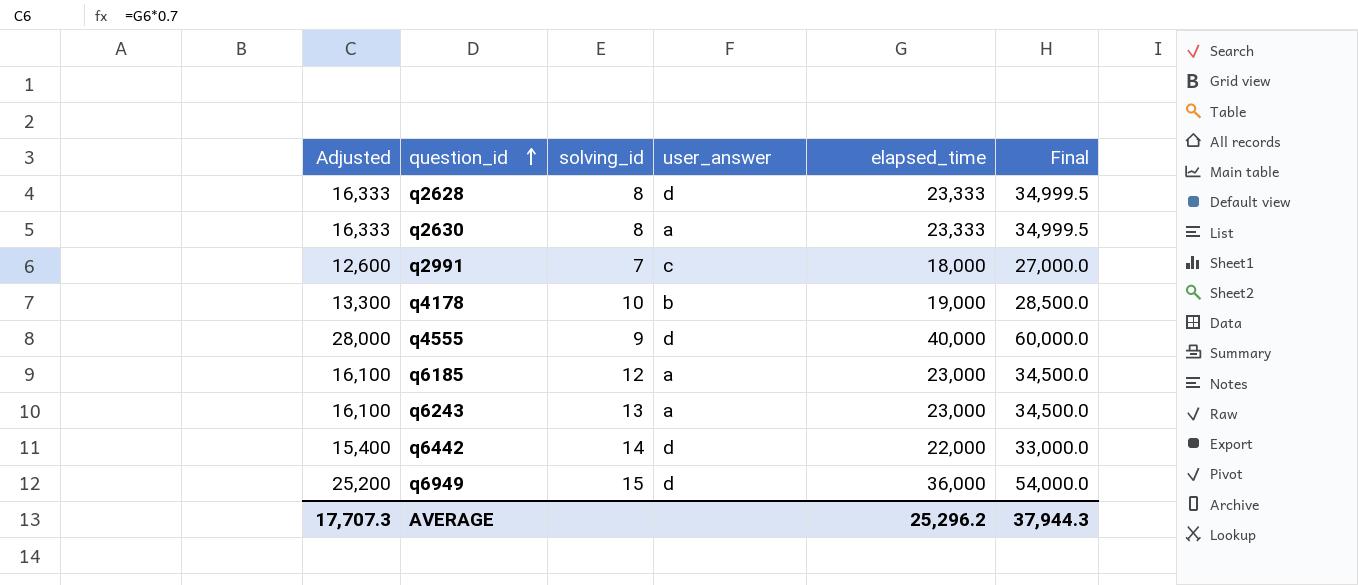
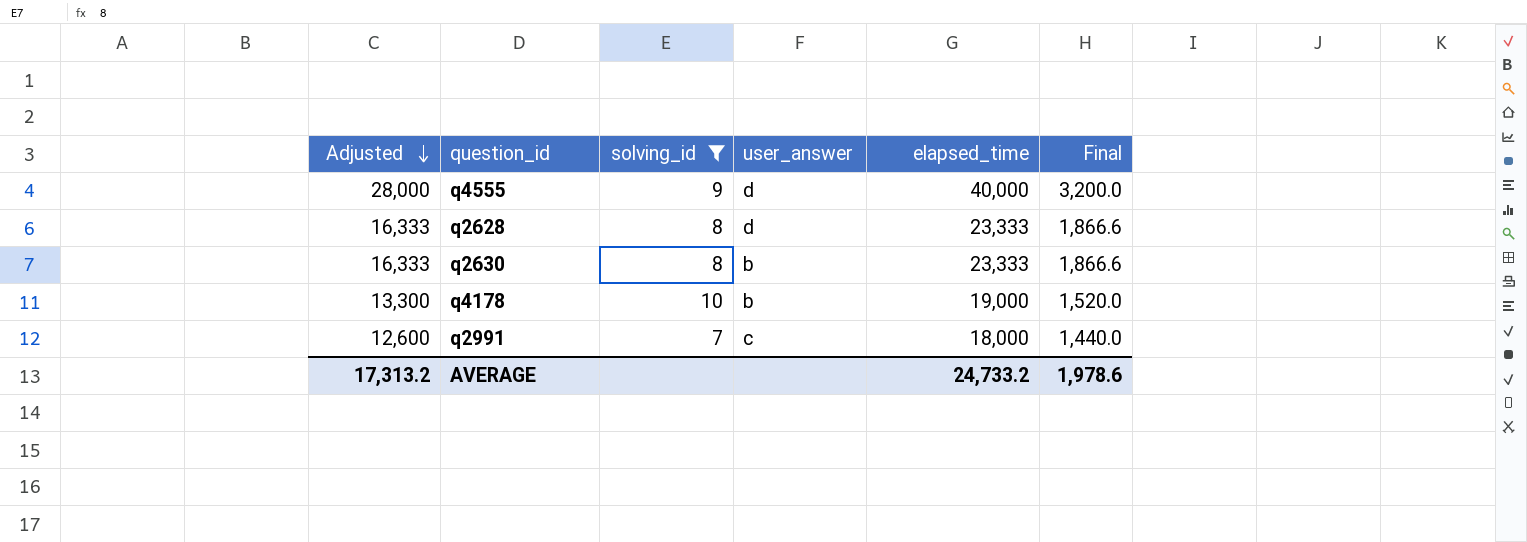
filter: none -> solving_id <= 10
row order: question_id ascending -> Adjusted descending
column Final | formula: [elapsed_time] * 1.5 -> [elapsed_time] * 0.08
q2630 | user_answer: a -> b
AVERAGE | Adjusted: 17,707.3 -> 17,313.2
AVERAGE | elapsed_time: 25,296.2 -> 24,733.2
AVERAGE | Final: 37,944.3 -> 1,978.6

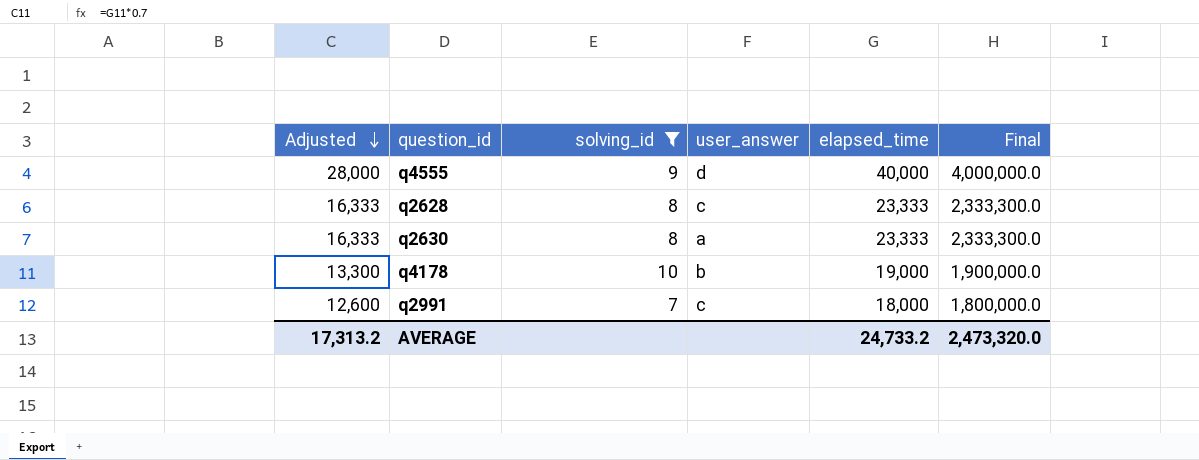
column Final | formula: [elapsed_time] * 0.08 -> [elapsed_time] * 100
q2628 | user_answer: d -> c
q2630 | user_answer: b -> a
AVERAGE | Final: 1,978.6 -> 2,473,320.0

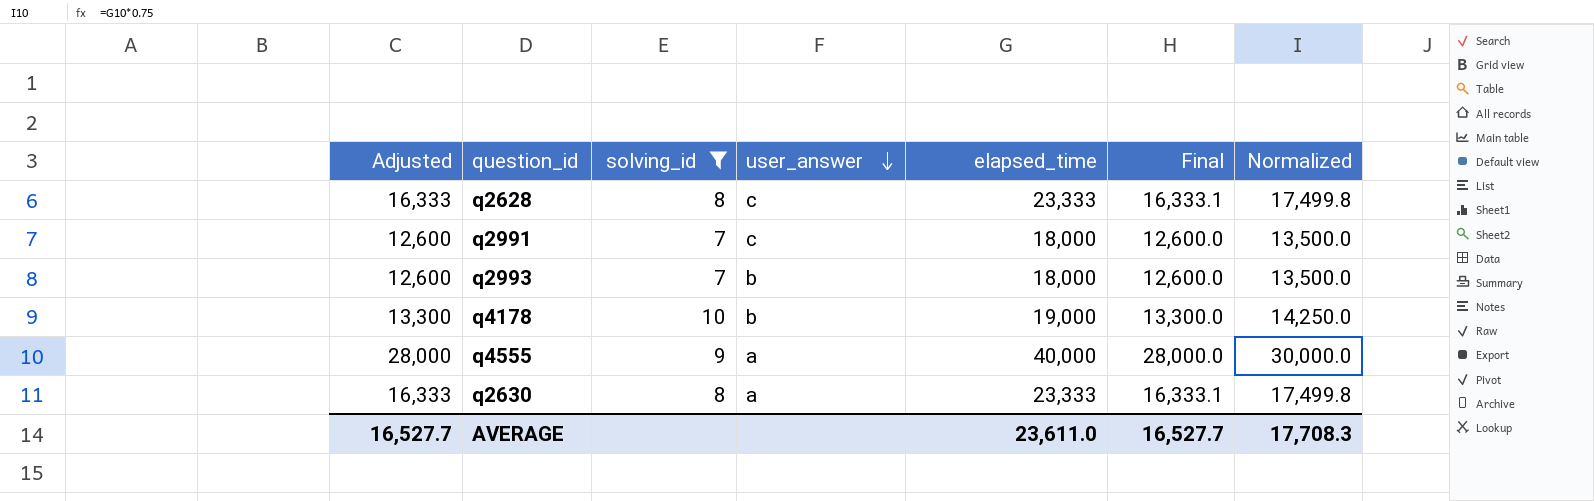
row order: Adjusted descending -> user_answer descending
column Final | formula: [elapsed_time] * 100 -> [elapsed_time] * 0.7
column Normalized | formula: none -> [elapsed_time] * 0.75
row q2993: none -> 12,600 | 7 | b | 18,000 | 12,600.0 | 13,500.0
q4555 | user_answer: d -> a
AVERAGE | Adjusted: 17,313.2 -> 16,527.7
AVERAGE | elapsed_time: 24,733.2 -> 23,611.0
AVERAGE | Final: 2,473,320.0 -> 16,527.7

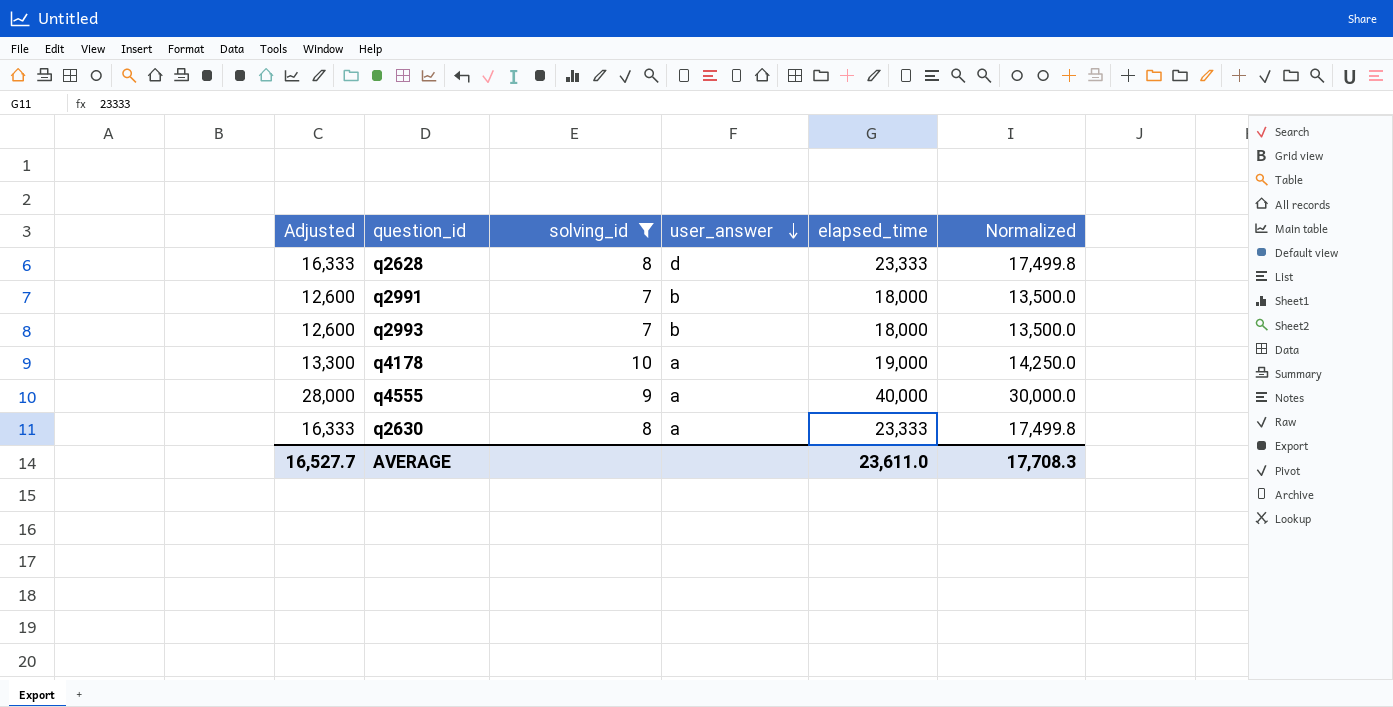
column Final | formula: [elapsed_time] * 0.7 -> none
q2628 | user_answer: c -> d
q2991 | user_answer: c -> b
q4178 | user_answer: b -> a

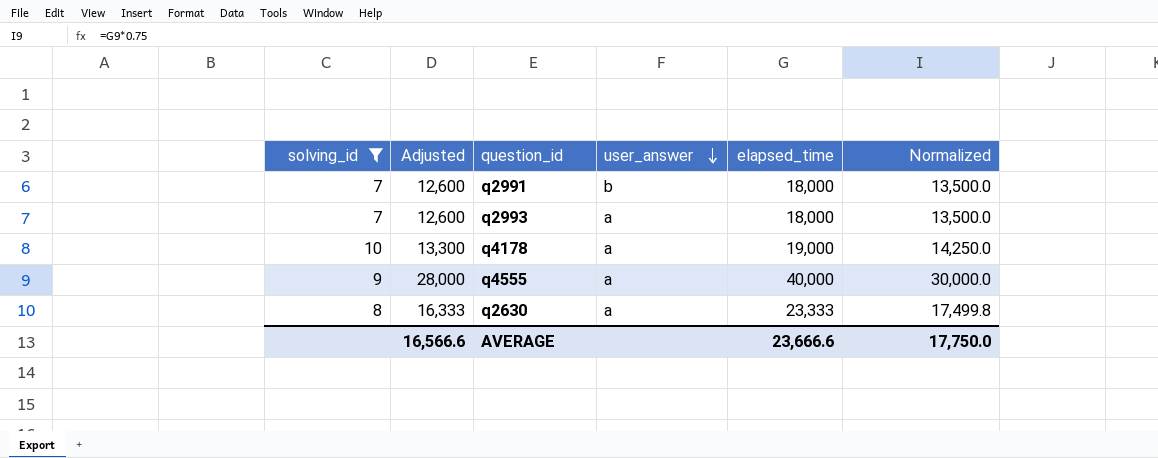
column solving_id | position: 3 -> 1
row q2628: 16,333 | 8 | d | 23,333 | 17,499.8 -> none
q2993 | user_answer: b -> a
AVERAGE | Adjusted: 16,527.7 -> 16,566.6
AVERAGE | elapsed_time: 23,611.0 -> 23,666.6
AVERAGE | Normalized: 17,708.3 -> 17,750.0

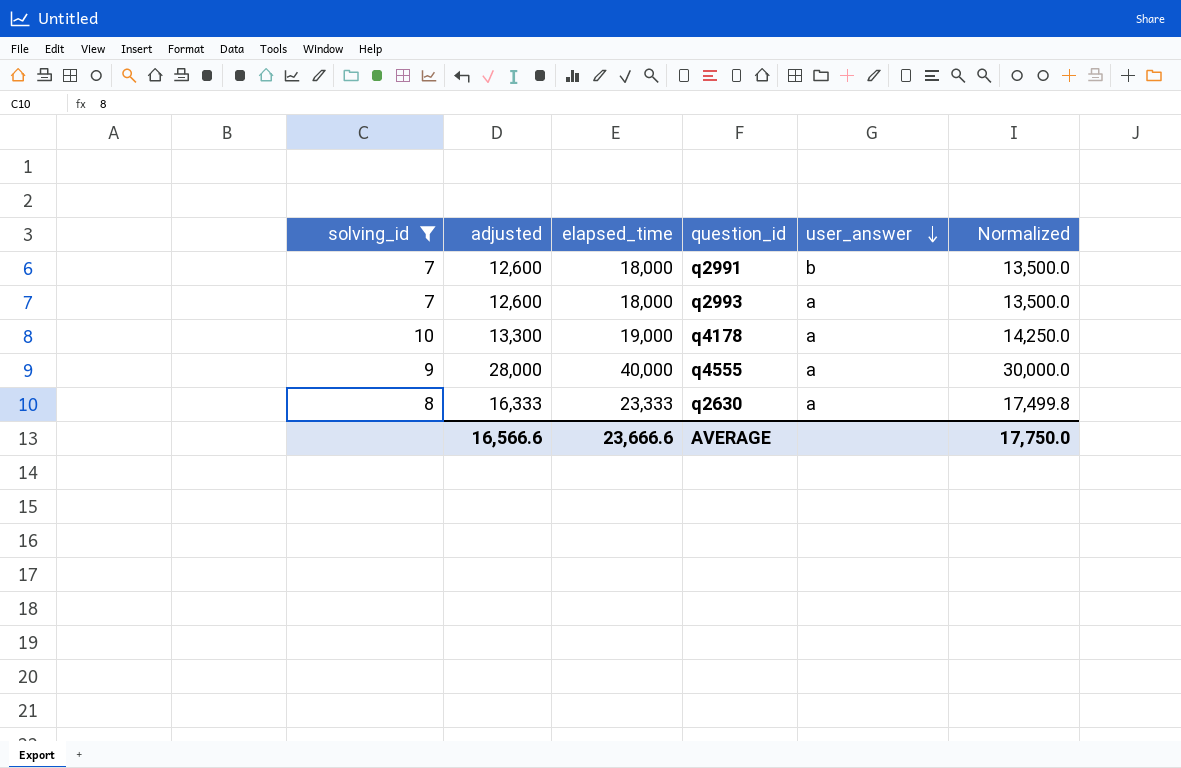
column name: Adjusted -> adjusted
column elapsed_time | position: 5 -> 3

